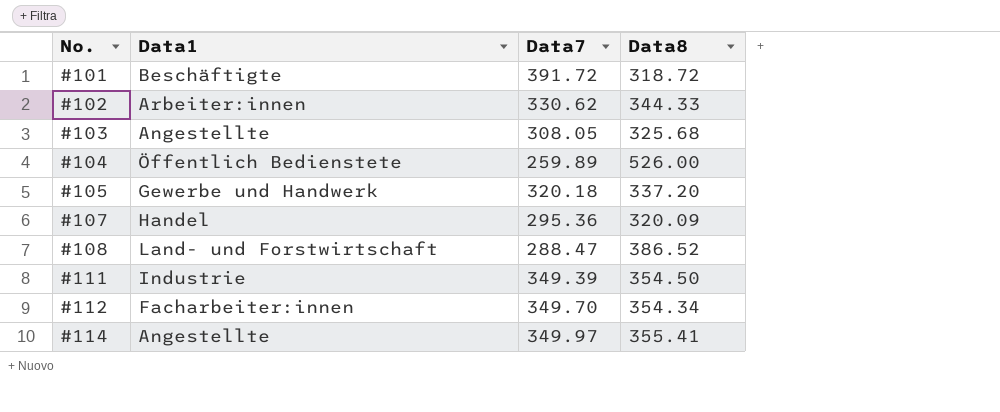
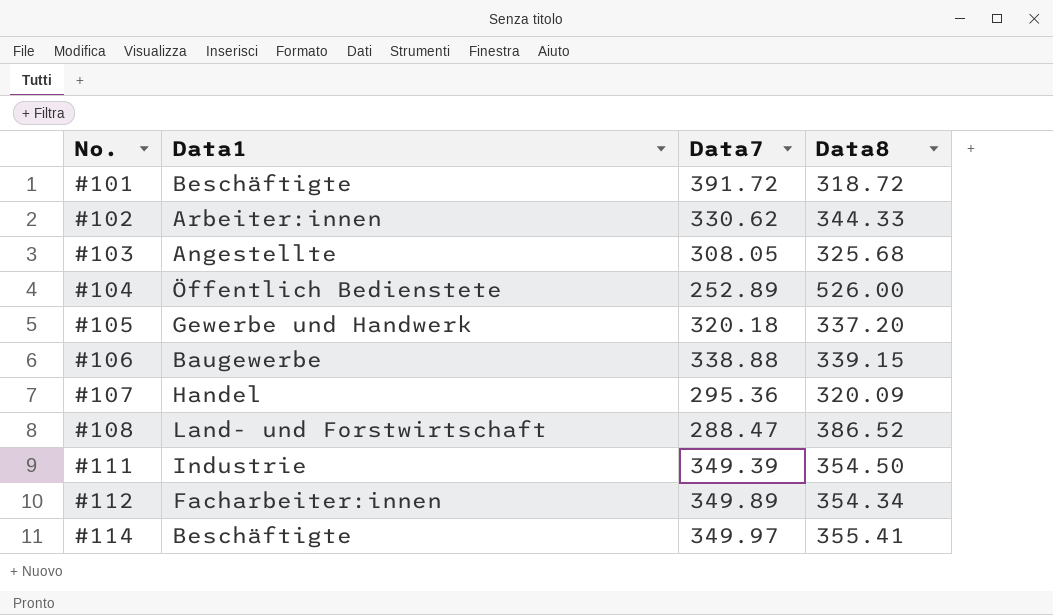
#104 | Data7: 259.89 -> 252.89
row #106: none -> Baugewerbe | 338.88 | 339.15
#112 | Data7: 349.70 -> 349.89
#114 | Data1: Angestellte -> Beschäftigte

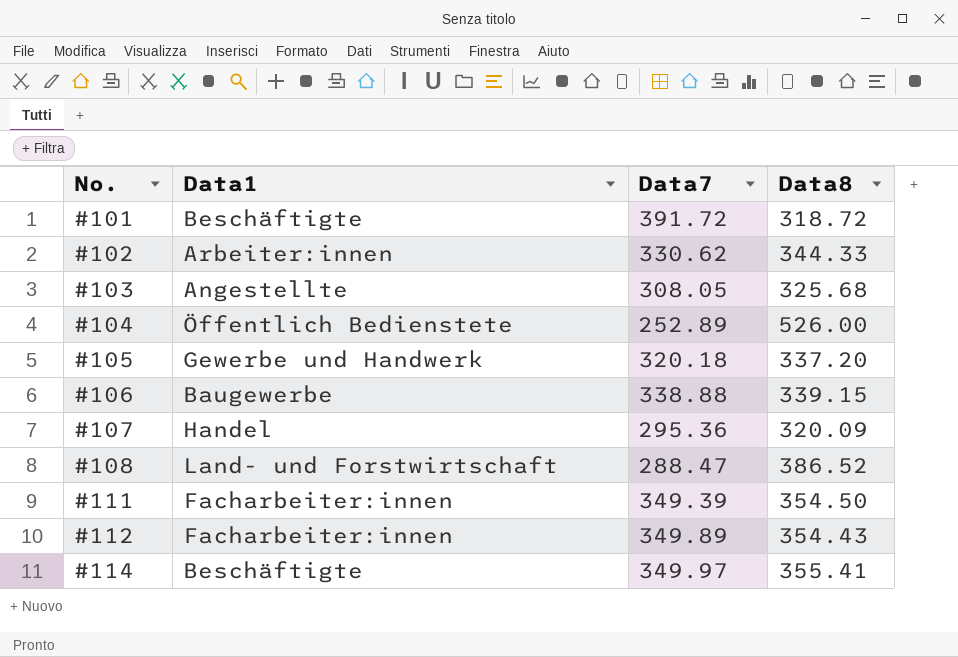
#111 | Data1: Industrie -> Facharbeiter:innen
#112 | Data8: 354.34 -> 354.43

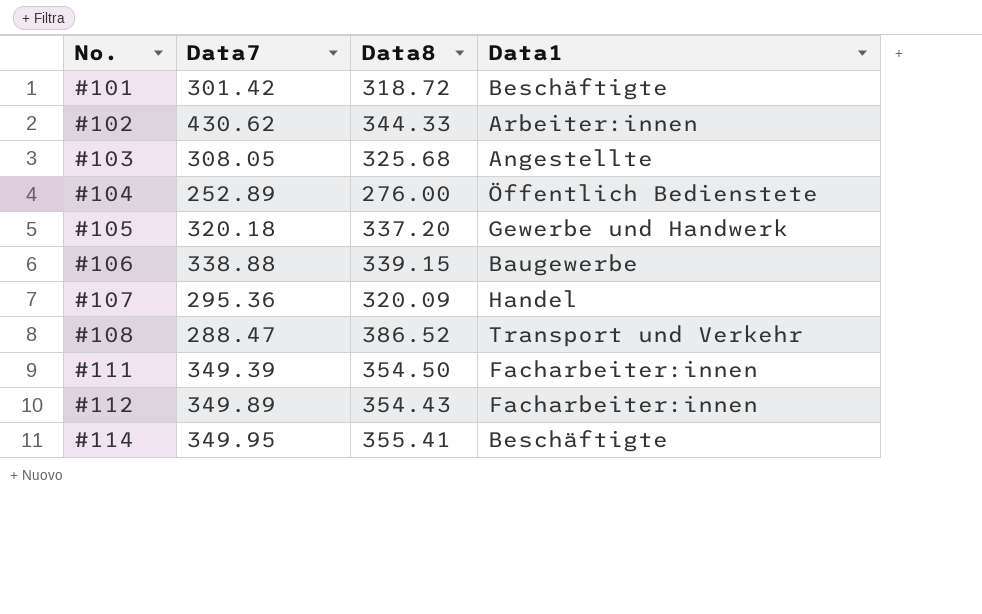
column Data1 | position: 2 -> 4
#101 | Data7: 391.72 -> 301.42
#102 | Data7: 330.62 -> 430.62
#104 | Data8: 526.00 -> 276.00
#108 | Data1: Land- und Forstwirtschaft -> Transport und Verkehr
#114 | Data7: 349.97 -> 349.95

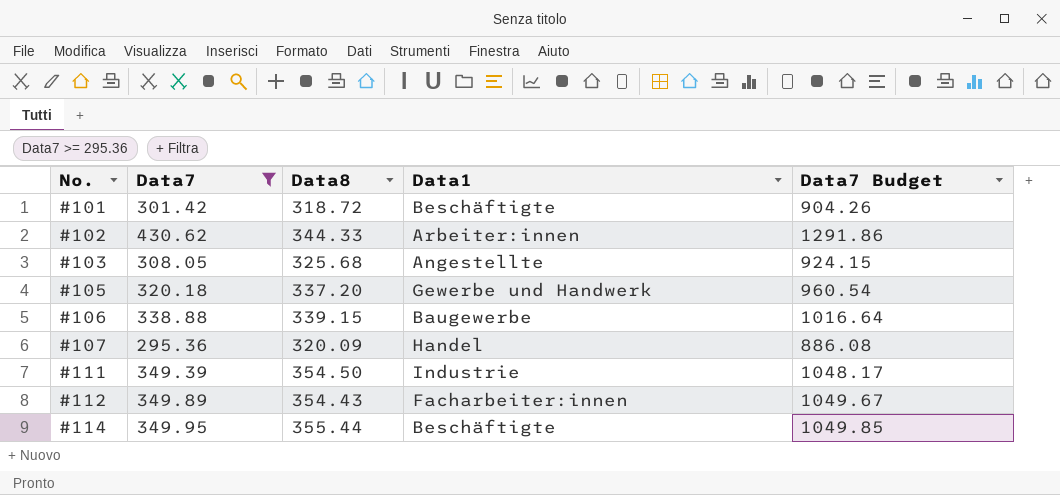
filter: none -> Data7 >= 295.36
column Data7 Budget | formula: none -> [Data7] * 3
#111 | Data1: Facharbeiter:innen -> Industrie
#114 | Data8: 355.41 -> 355.44

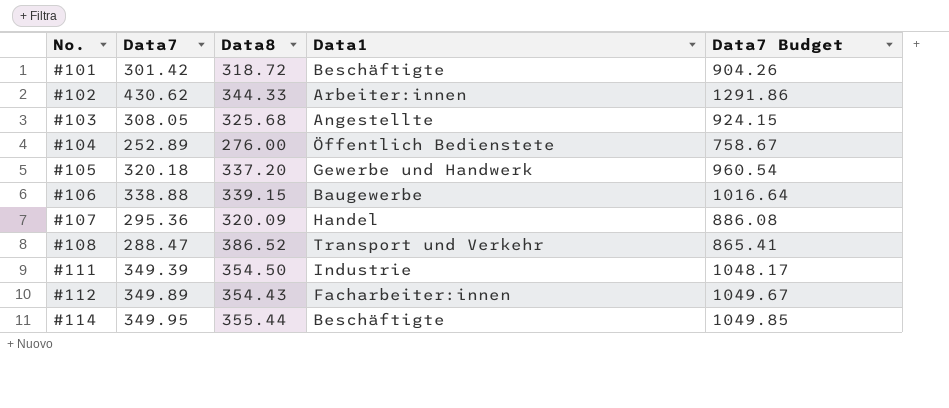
filter: Data7 >= 295.36 -> none

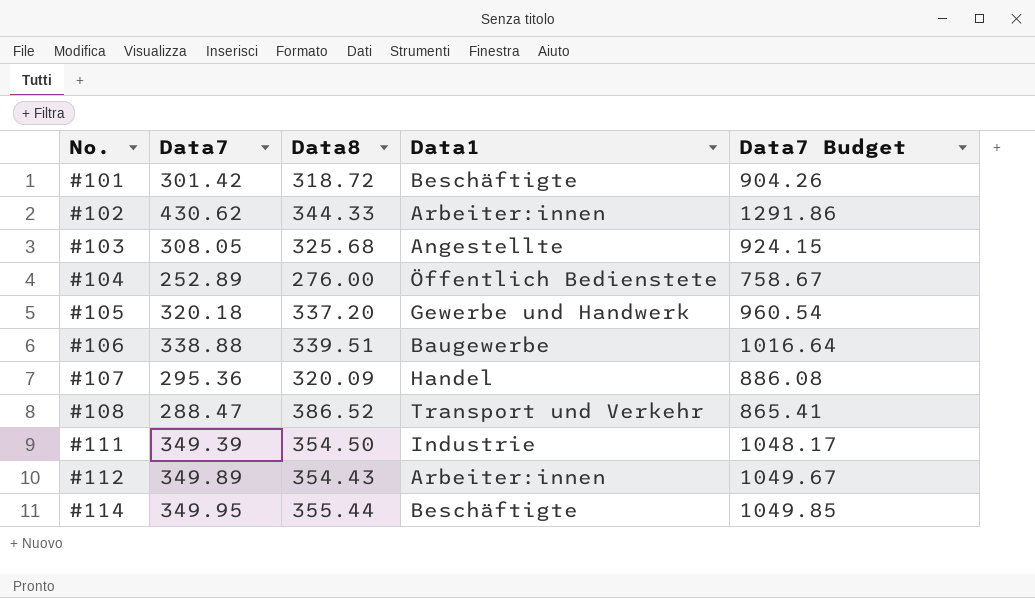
#106 | Data8: 339.15 -> 339.51
#112 | Data1: Facharbeiter:innen -> Arbeiter:innen

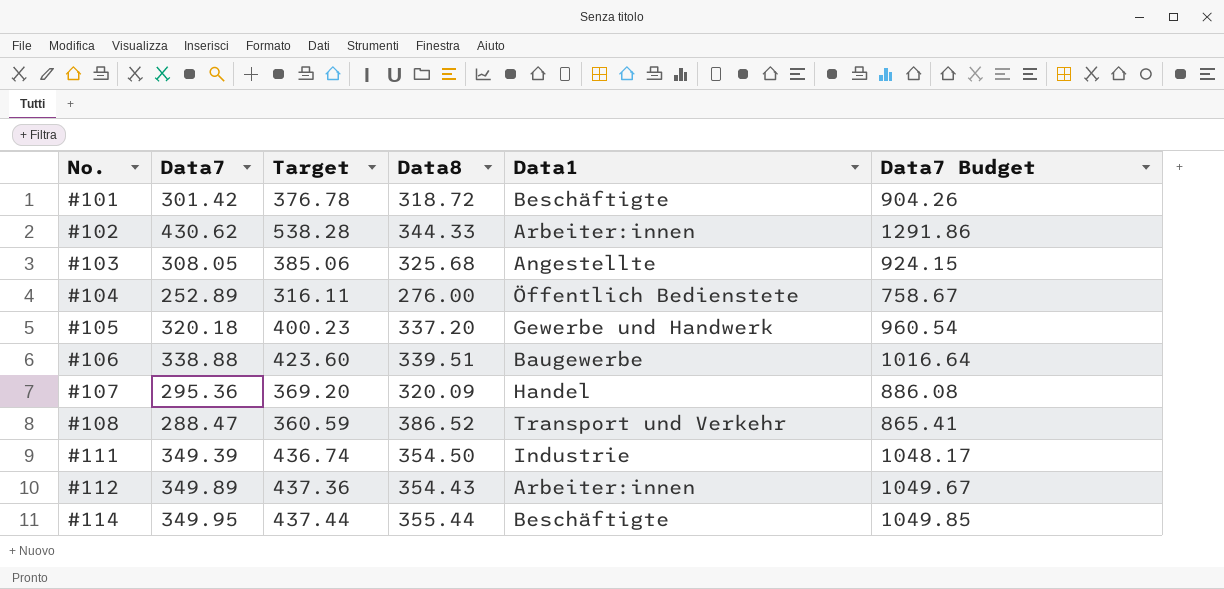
column Target | formula: none -> [Data7] * 1.25

